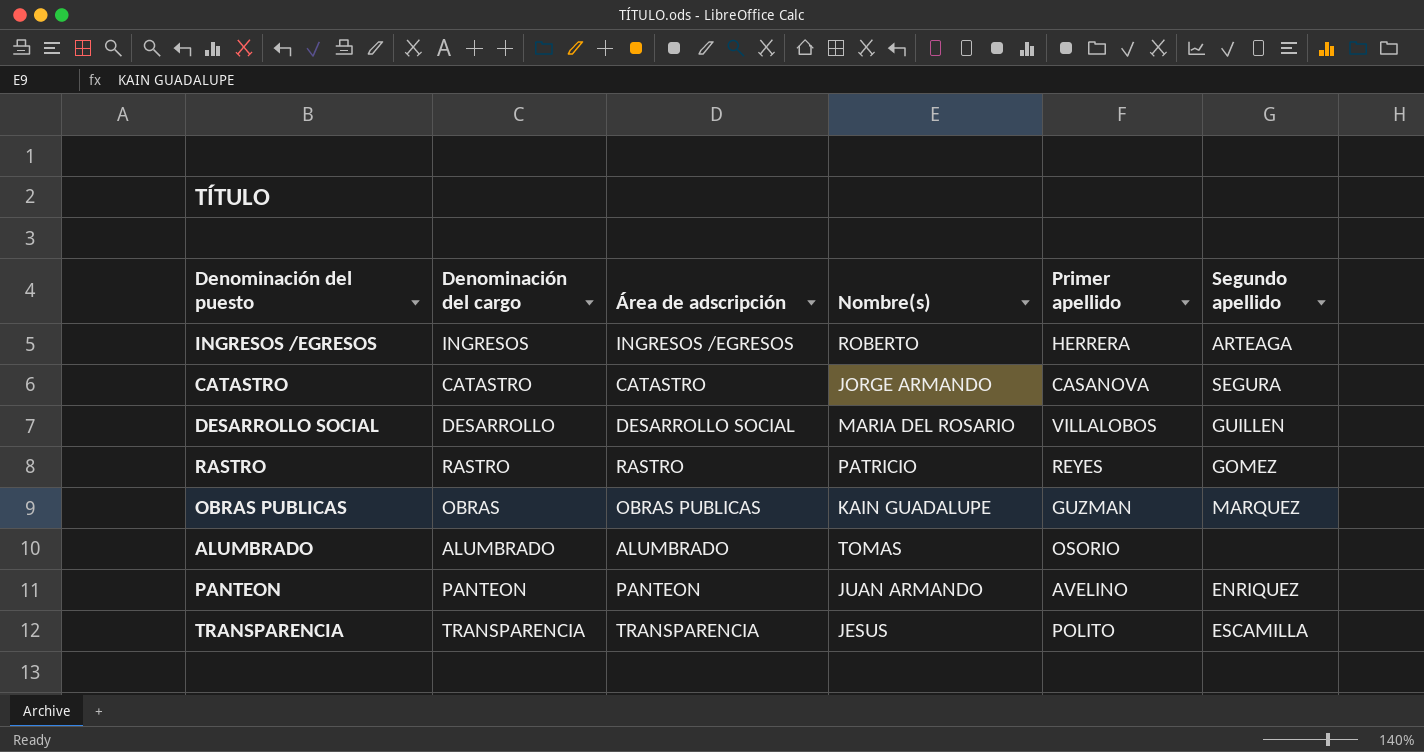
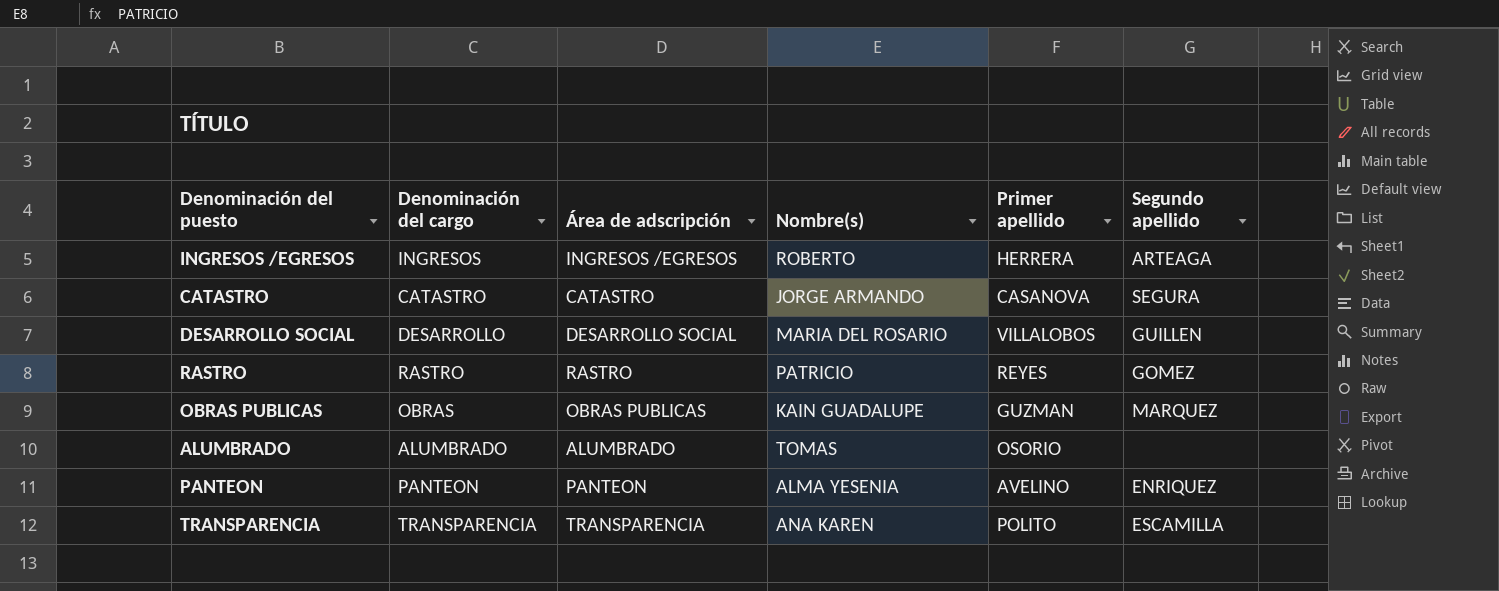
PANTEON | Nombre(s): JUAN ARMANDO -> ALMA YESENIA
TRANSPARENCIA | Nombre(s): JESUS -> ANA KAREN

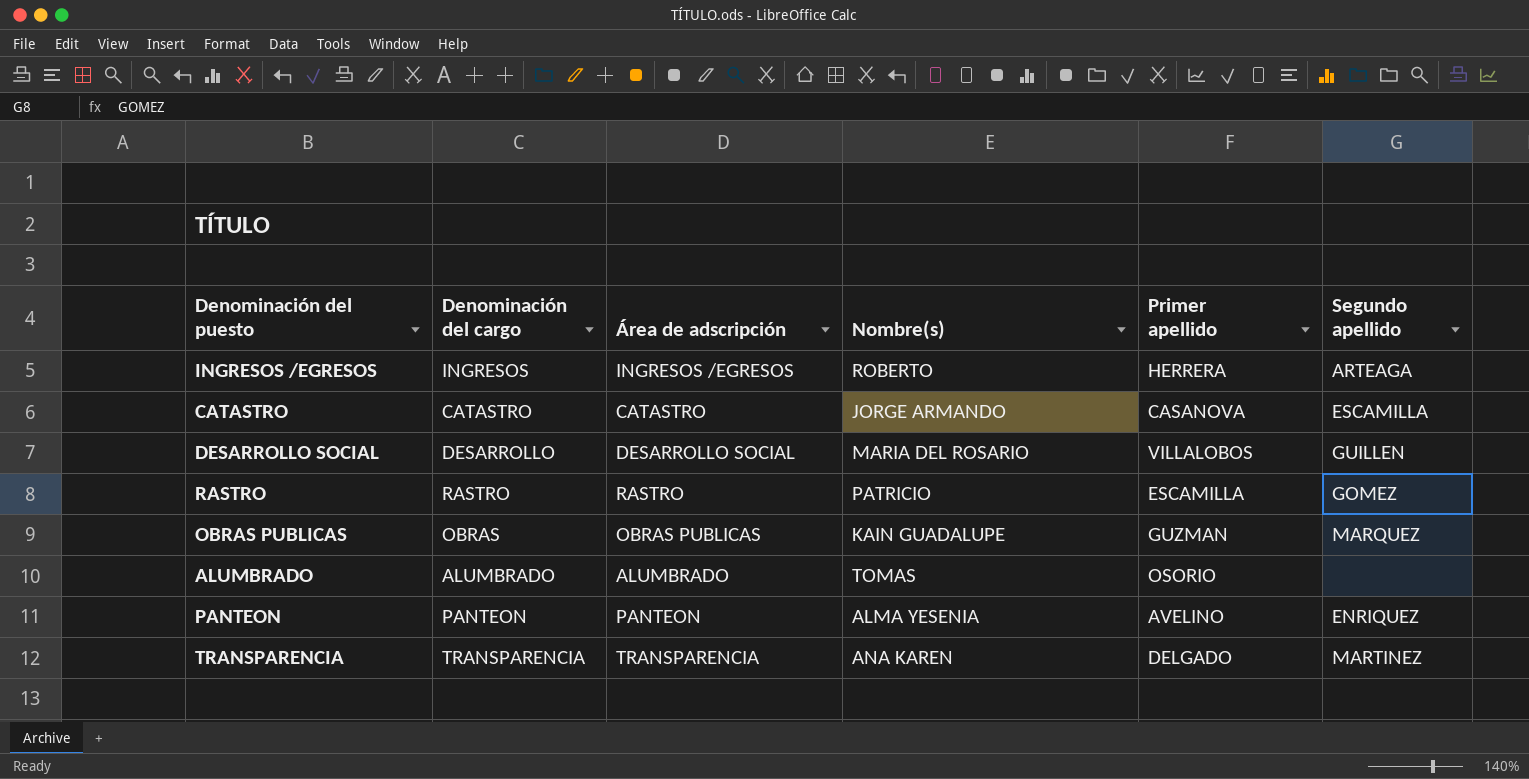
CATASTRO | Segundo apellido: SEGURA -> ESCAMILLA
RASTRO | Primer apellido: REYES -> ESCAMILLA
TRANSPARENCIA | Primer apellido: POLITO -> DELGADO
TRANSPARENCIA | Segundo apellido: ESCAMILLA -> MARTINEZ

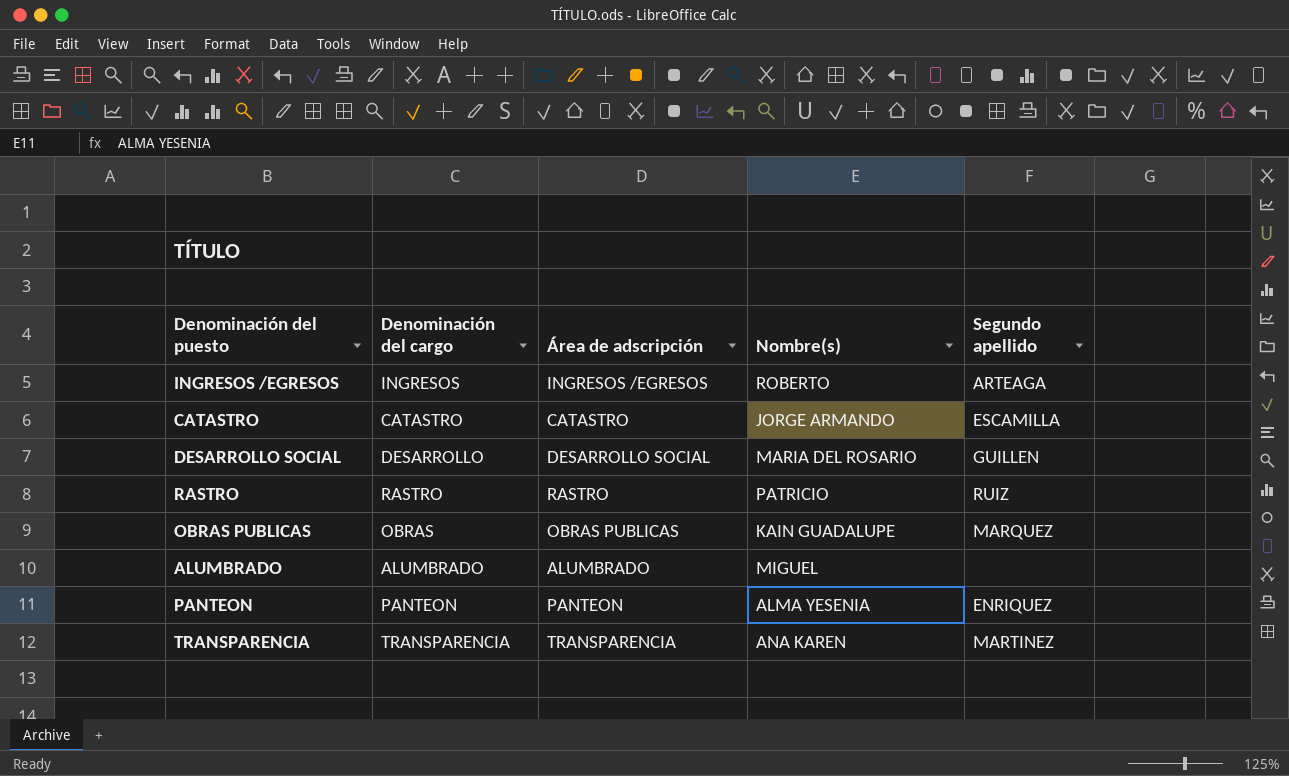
column Primer apellido | position: 5 -> none
RASTRO | Segundo apellido: GOMEZ -> RUIZ
ALUMBRADO | Nombre(s): TOMAS -> MIGUEL

